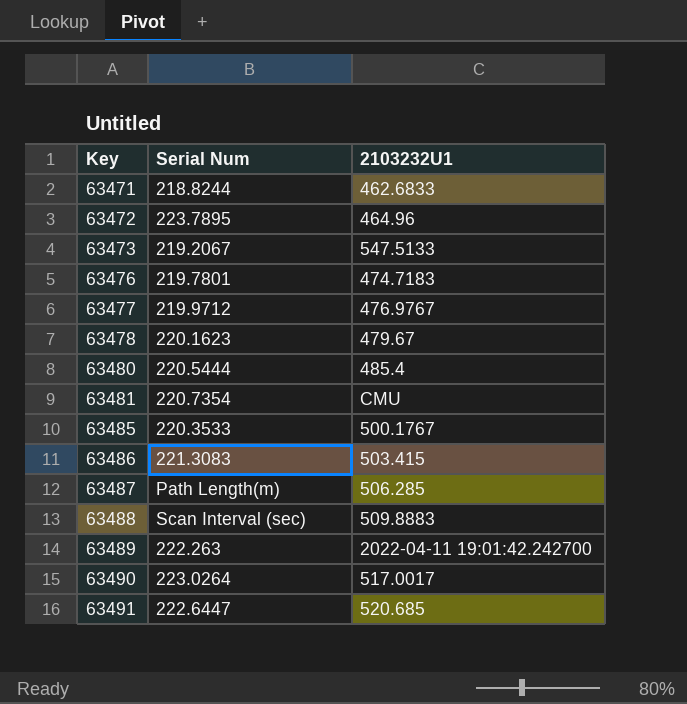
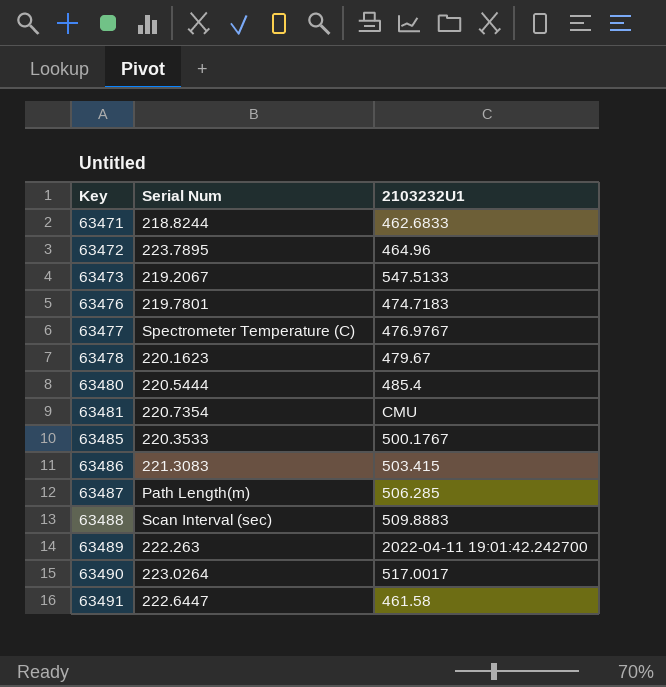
63477 | Serial Num: 219.9712 -> Spectrometer Temperature (C)
63491 | 2103232U1: 520.685 -> 461.58

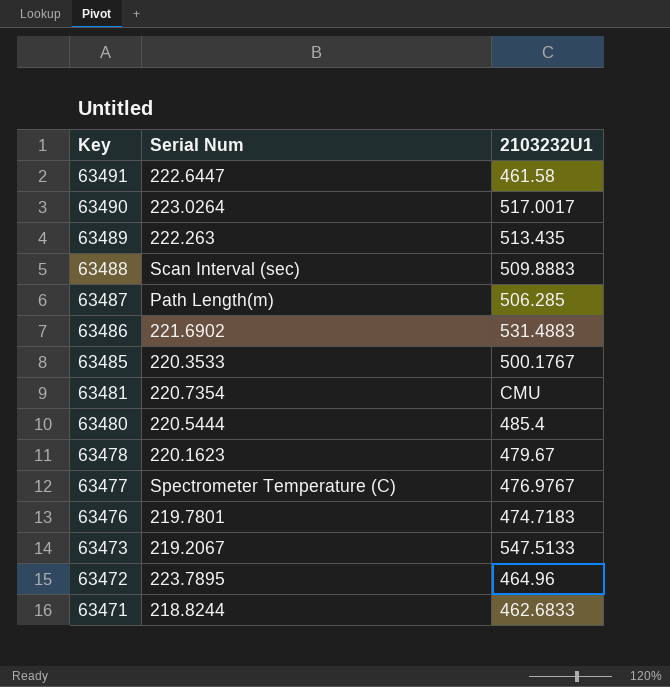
row order: Key ascending -> Key descending
63489 | 2103232U1: 2022-04-11 19:01:42.242700 -> 513.435
63486 | Serial Num: 221.3083 -> 221.6902
63486 | 2103232U1: 503.415 -> 531.4883

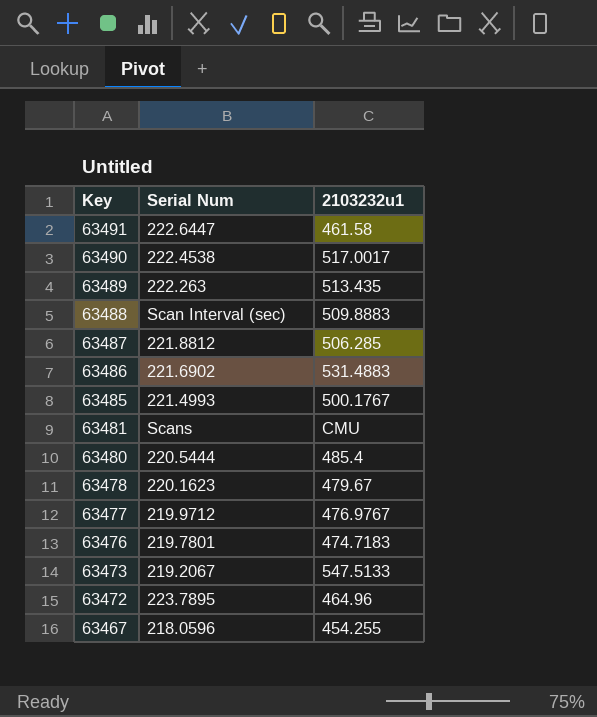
column name: 2103232U1 -> 2103232u1
row 63471: 218.8244 | 462.6833 -> none
63490 | Serial Num: 223.0264 -> 222.4538
63487 | Serial Num: Path Length(m) -> 221.8812
63485 | Serial Num: 220.3533 -> 221.4993
63481 | Serial Num: 220.7354 -> Scans
63477 | Serial Num: Spectrometer Temperature (C) -> 219.9712
row 63467: none -> 218.0596 | 454.255

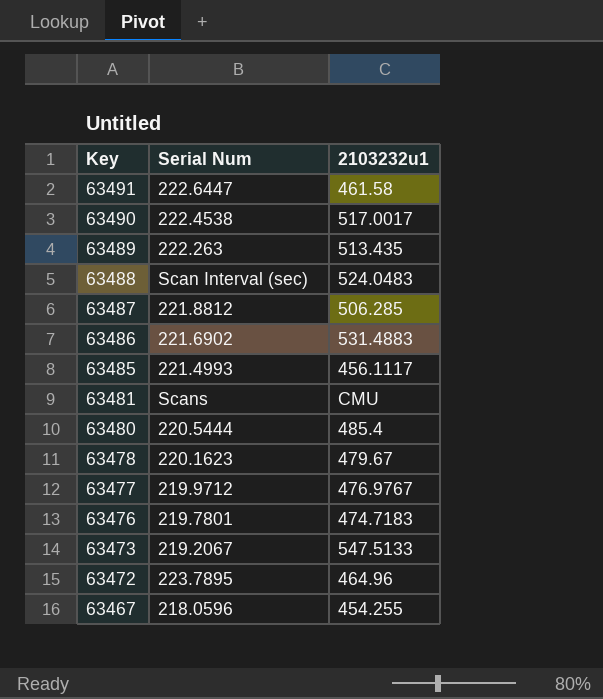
63488 | 2103232u1: 509.8883 -> 524.0483
63485 | 2103232u1: 500.1767 -> 456.1117

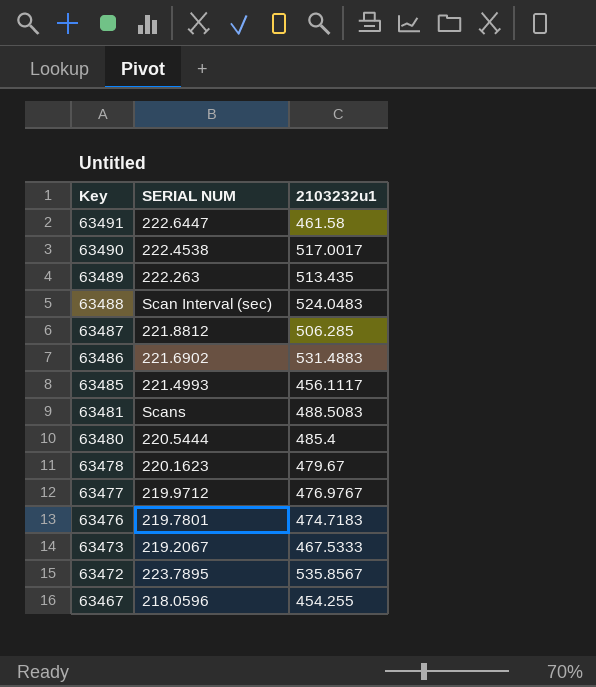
column name: Serial Num -> SERIAL NUM
63481 | 2103232u1: CMU -> 488.5083
63473 | 2103232u1: 547.5133 -> 467.5333
63472 | 2103232u1: 464.96 -> 535.8567

